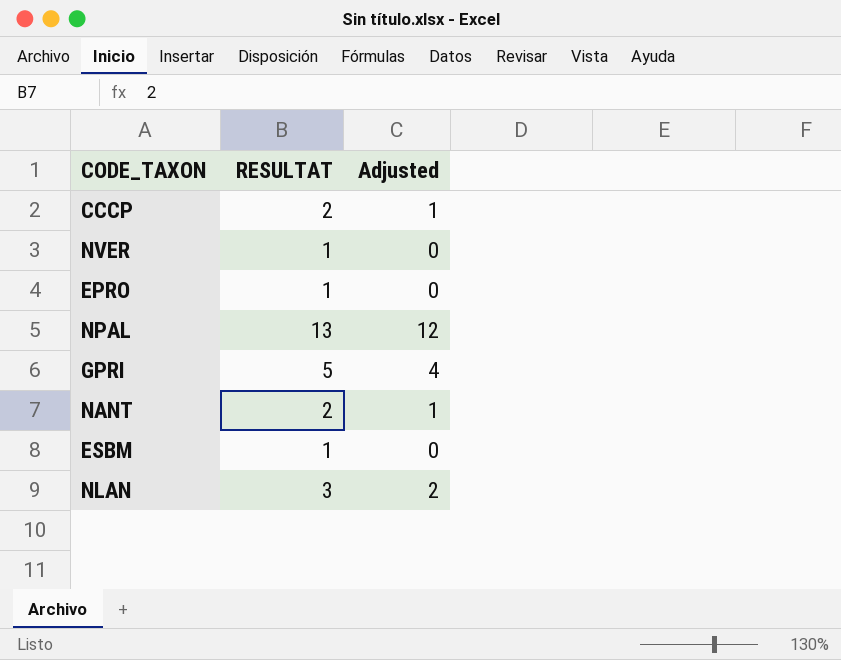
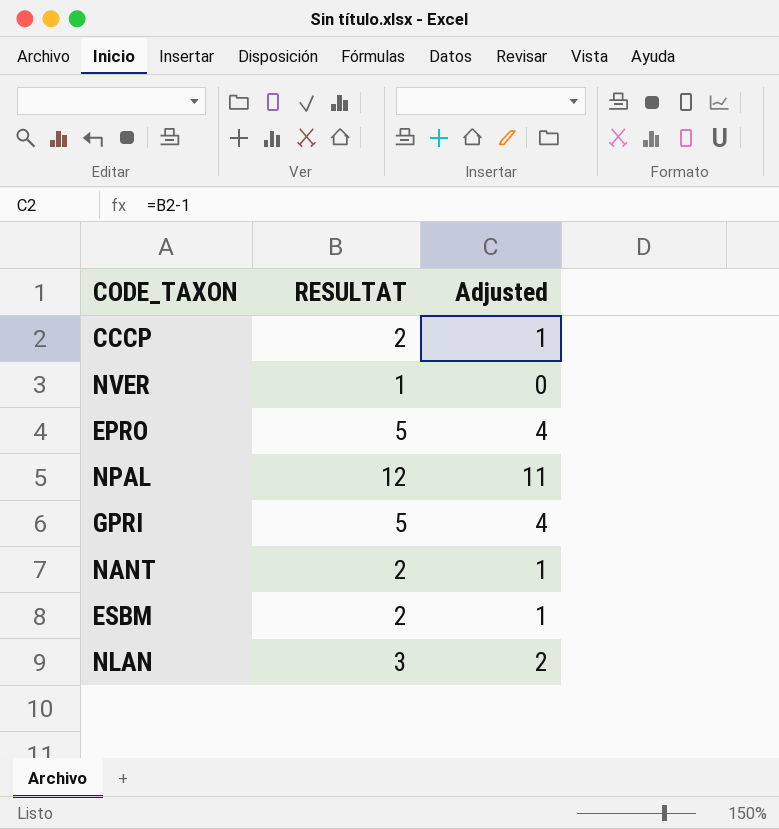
EPRO | RESULTAT: 1 -> 5
EPRO | Adjusted: 0 -> 4
NPAL | RESULTAT: 13 -> 12
NPAL | Adjusted: 12 -> 11
ESBM | RESULTAT: 1 -> 2
ESBM | Adjusted: 0 -> 1

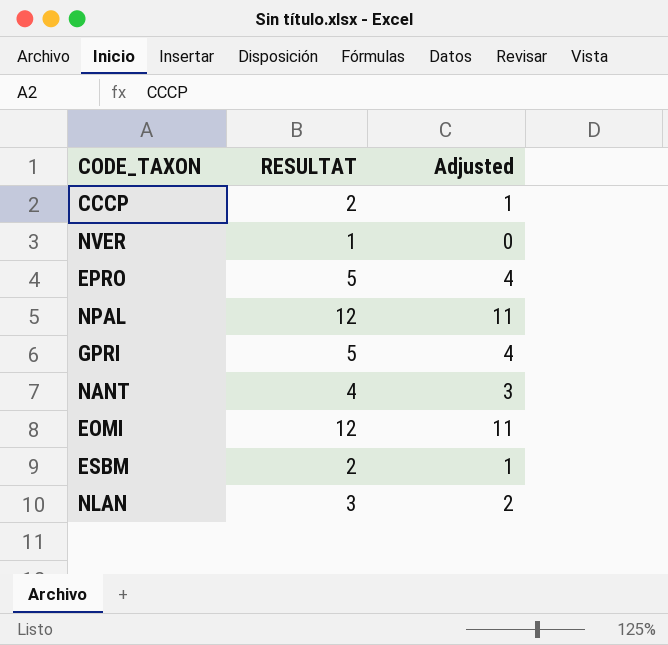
NANT | RESULTAT: 2 -> 4
NANT | Adjusted: 1 -> 3
row EOMI: none -> 12 | 11

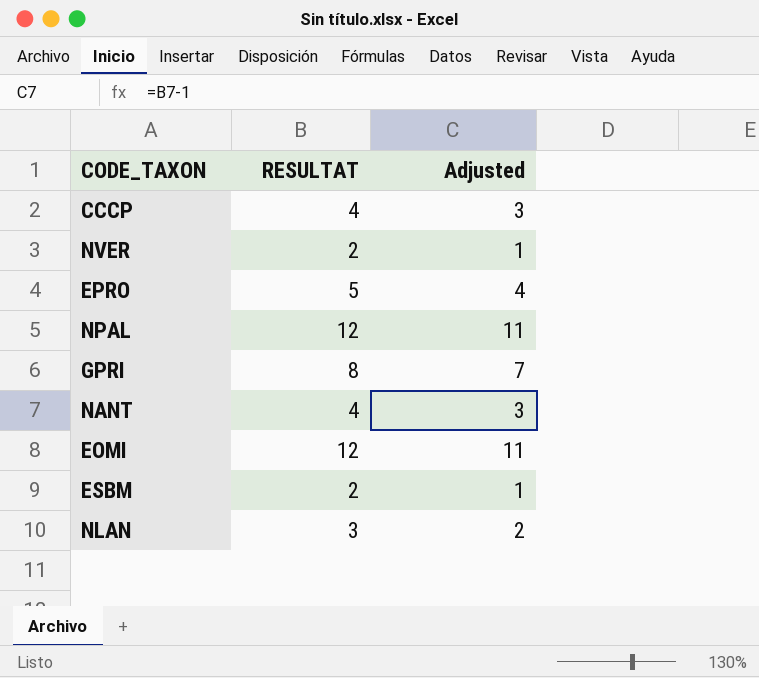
CCCP | RESULTAT: 2 -> 4
CCCP | Adjusted: 1 -> 3
NVER | RESULTAT: 1 -> 2
NVER | Adjusted: 0 -> 1
GPRI | RESULTAT: 5 -> 8
GPRI | Adjusted: 4 -> 7

